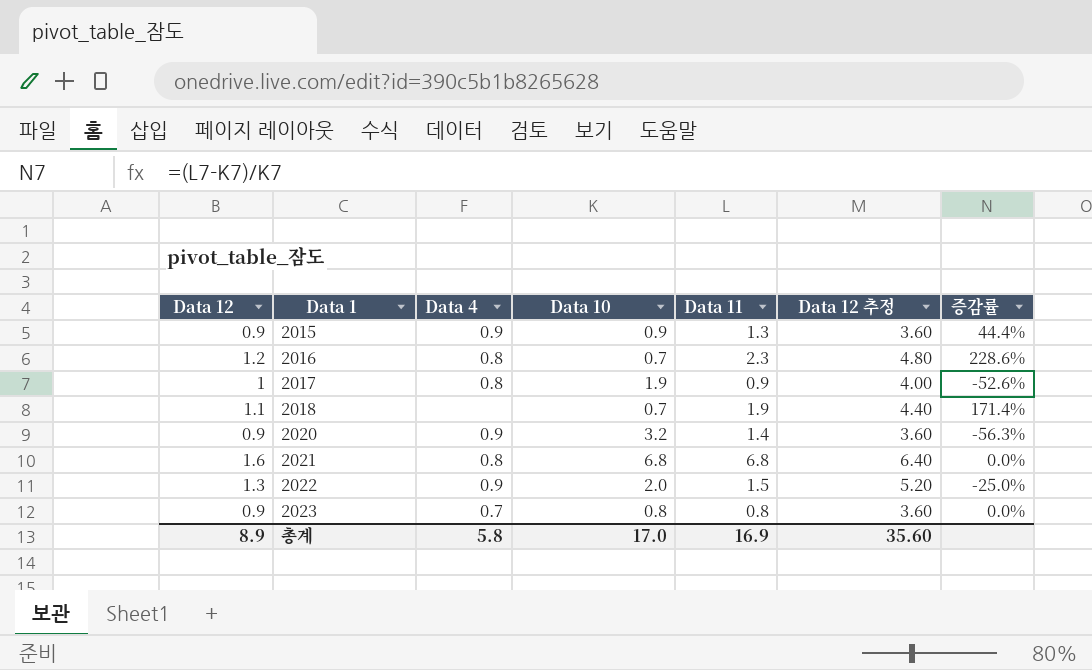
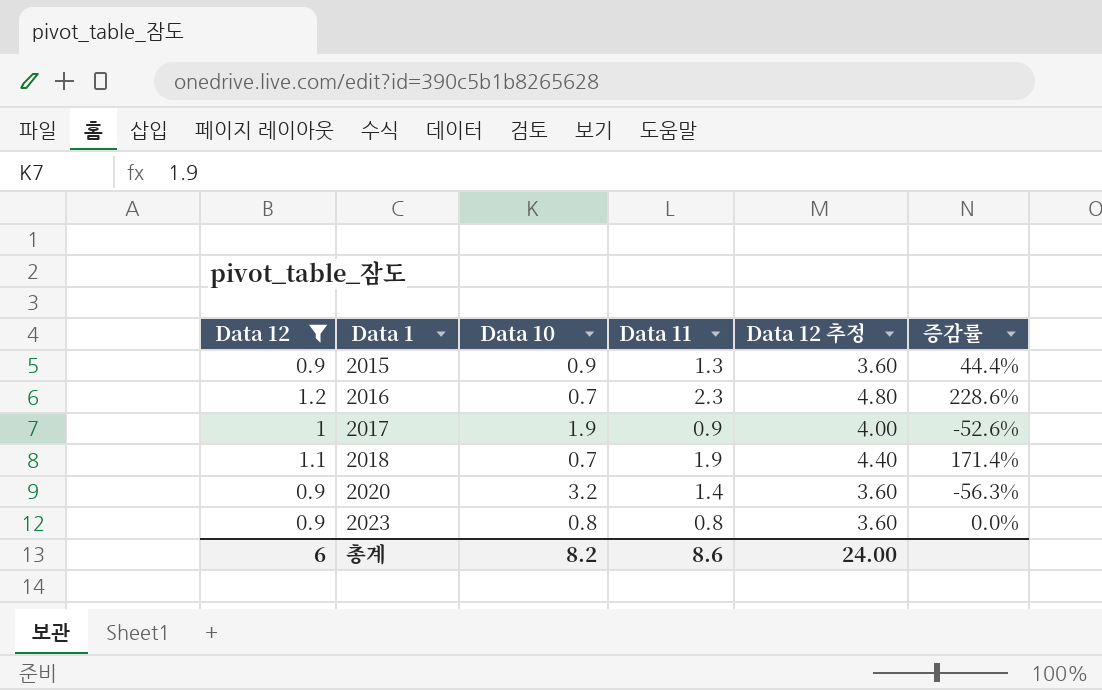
filter: none -> Data 12 <= 1.2
column Data 4 | position: 3 -> none
총계 | Data 12: 8.9 -> 6
총계 | Data 10: 17.0 -> 8.2
총계 | Data 11: 16.9 -> 8.6
총계 | Data 12 추정: 35.60 -> 24.00

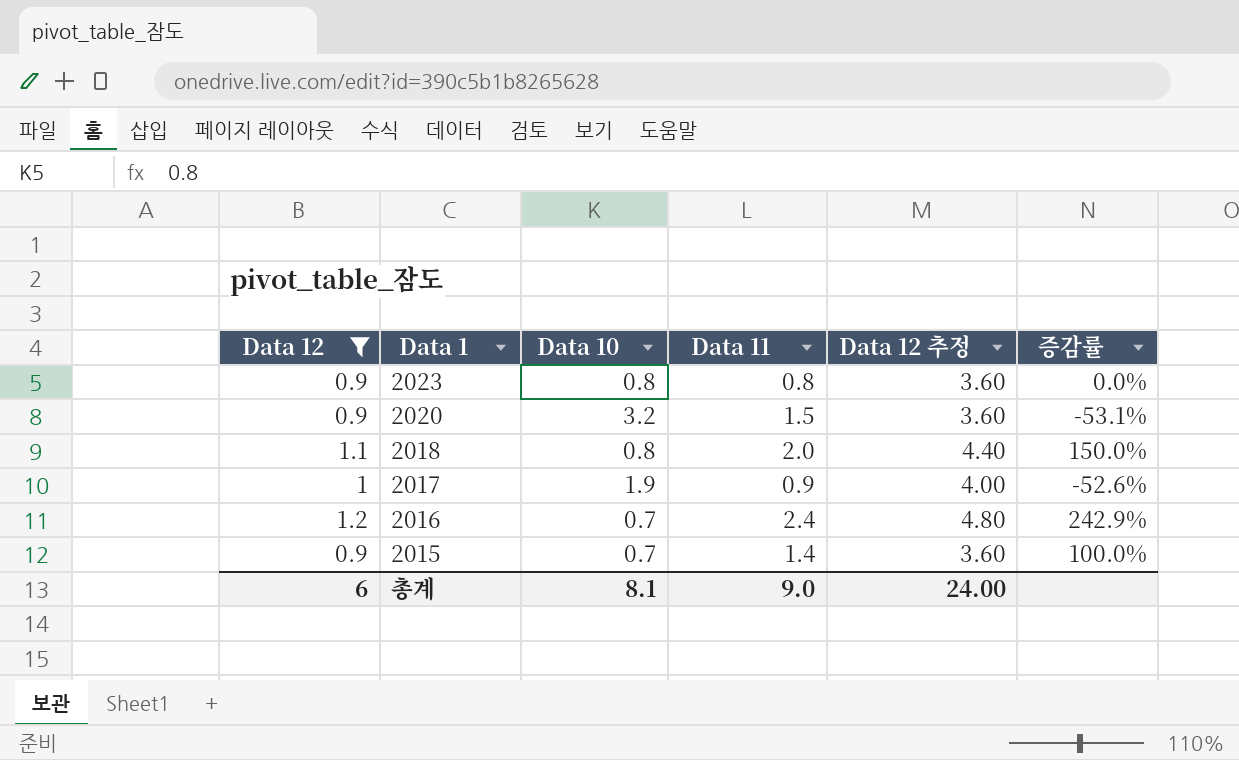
row order: Data 1 ascending -> Data 1 descending
2020 | Data 11: 1.4 -> 1.5
2020 | 증감률: -56.3% -> -53.1%
2018 | Data 10: 0.7 -> 0.8
2018 | Data 11: 1.9 -> 2.0
2018 | 증감률: 171.4% -> 150.0%
2016 | Data 11: 2.3 -> 2.4
2016 | 증감률: 228.6% -> 242.9%
2015 | Data 10: 0.9 -> 0.7
2015 | Data 11: 1.3 -> 1.4
2015 | 증감률: 44.4% -> 100.0%
총계 | Data 10: 8.2 -> 8.1
총계 | Data 11: 8.6 -> 9.0

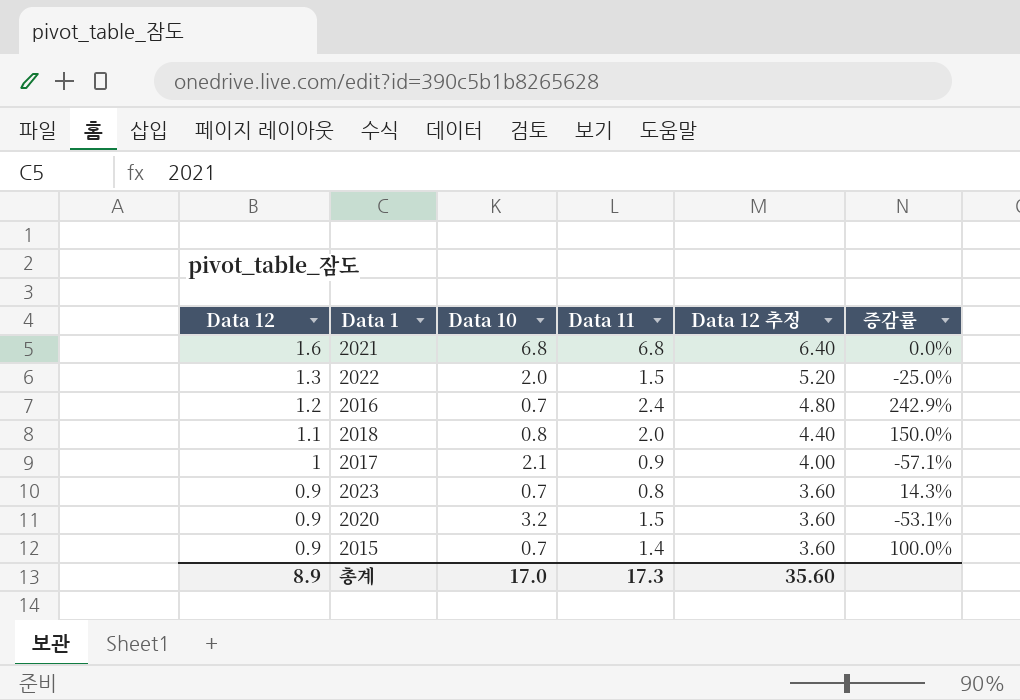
filter: Data 12 <= 1.2 -> none
row order: Data 1 descending -> Data 12 descending
2017 | Data 10: 1.9 -> 2.1
2017 | 증감률: -52.6% -> -57.1%
2023 | Data 10: 0.8 -> 0.7
2023 | 증감률: 0.0% -> 14.3%
총계 | Data 12: 6 -> 8.9
총계 | Data 10: 8.1 -> 17.0
총계 | Data 11: 9.0 -> 17.3
총계 | Data 12 추정: 24.00 -> 35.60

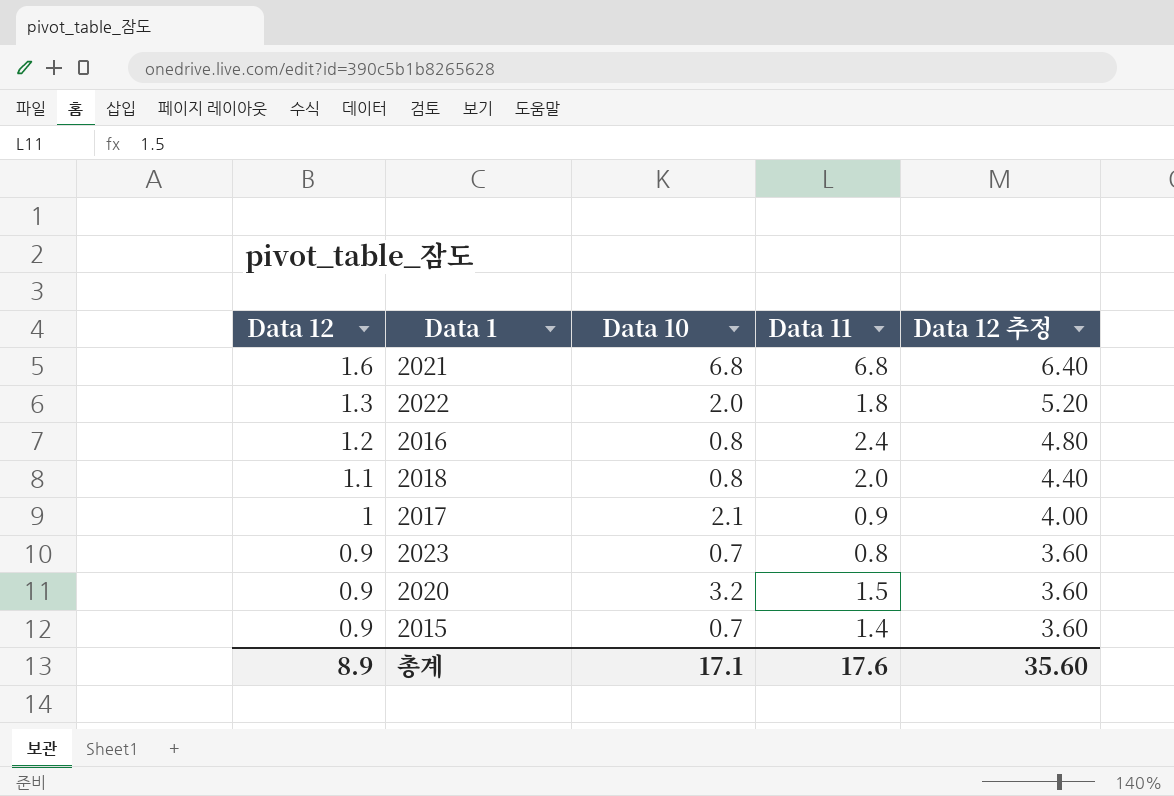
column 증감률 | formula: ([Data 11] - [Data 10]) / [Data 10] -> none
2022 | Data 11: 1.5 -> 1.8
2016 | Data 10: 0.7 -> 0.8
총계 | Data 10: 17.0 -> 17.1
총계 | Data 11: 17.3 -> 17.6

